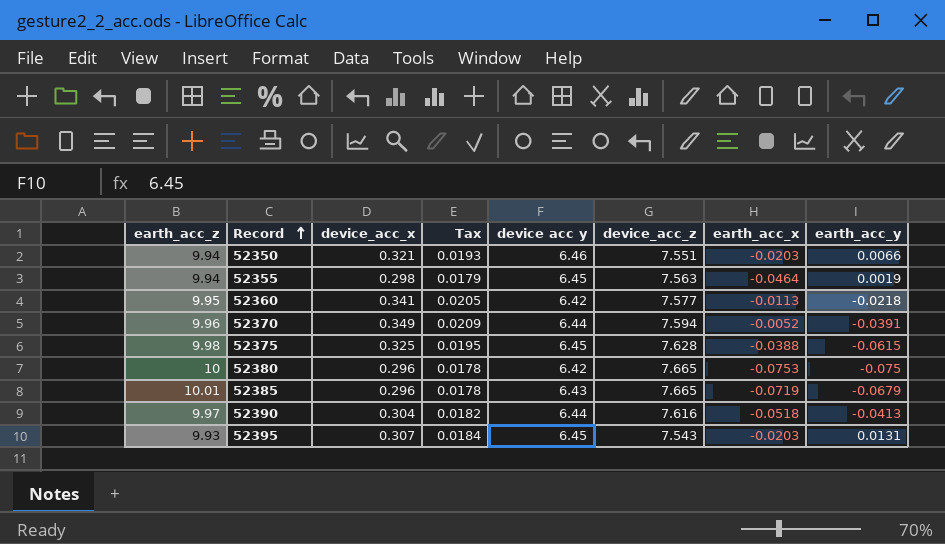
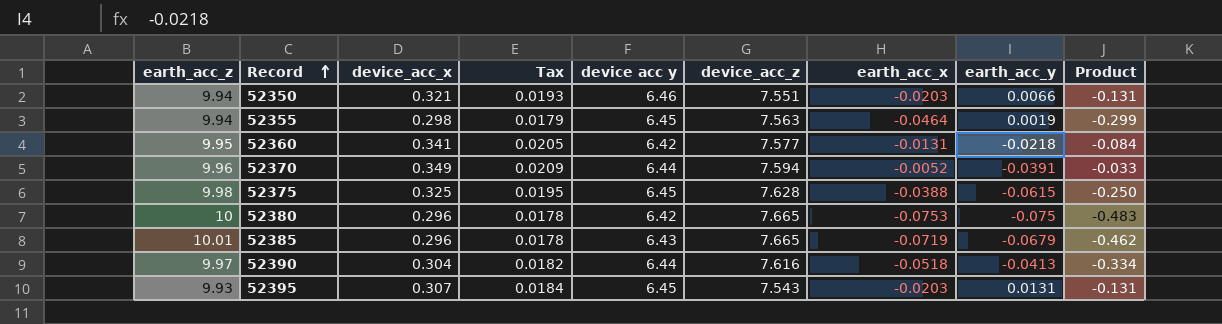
column Product | formula: none -> [device acc y] * [earth_acc_x]
52360 | earth_acc_x: -0.0113 -> -0.0131

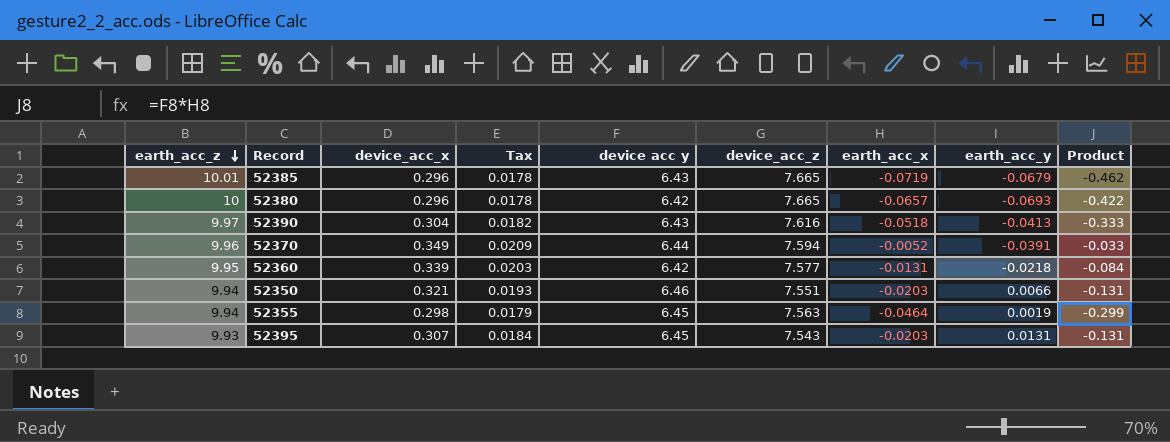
row order: Record ascending -> earth_acc_z descending
row 52375: 9.98 | 0.325 | 0.0195 | 6.45 | 7.628 | -0.0388 | -0.0615 | -0.250 -> none
52380 | earth_acc_x: -0.0753 -> -0.0657
52380 | earth_acc_y: -0.075 -> -0.0693
52380 | Product: -0.483 -> -0.422
52390 | device acc y: 6.44 -> 6.43
52390 | Product: -0.334 -> -0.333
52360 | device_acc_x: 0.341 -> 0.339
52360 | Tax: 0.0205 -> 0.0203

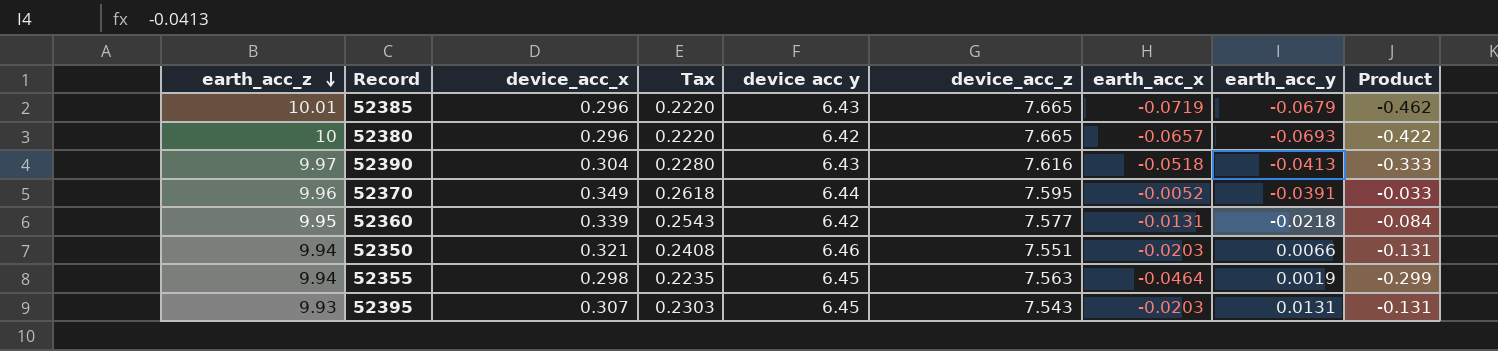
column Tax | formula: [device_acc_x] * 0.06 -> [device_acc_x] * 0.75
52370 | device_acc_z: 7.594 -> 7.595

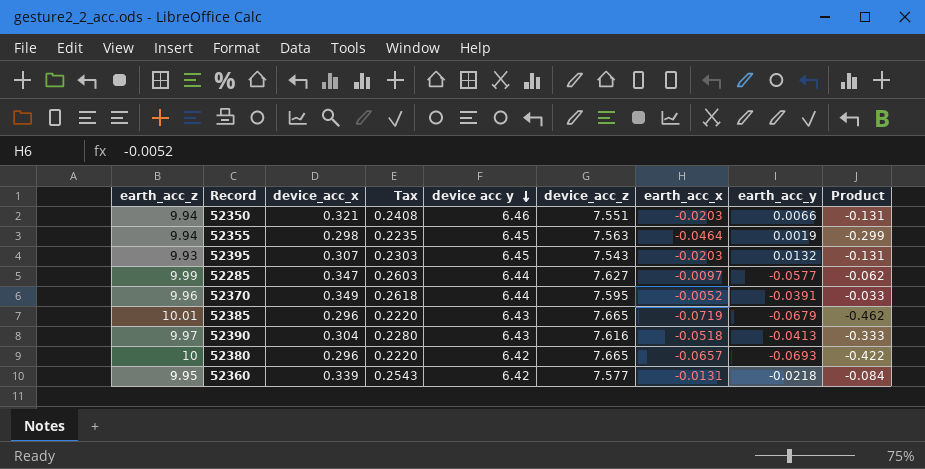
row order: earth_acc_z descending -> device acc y descending
52395 | earth_acc_y: 0.0131 -> 0.0132
row 52285: none -> 9.99 | 0.347 | 0.2603 | 6.44 | 7.627 | -0.0097 | -0.0577 | -0.062

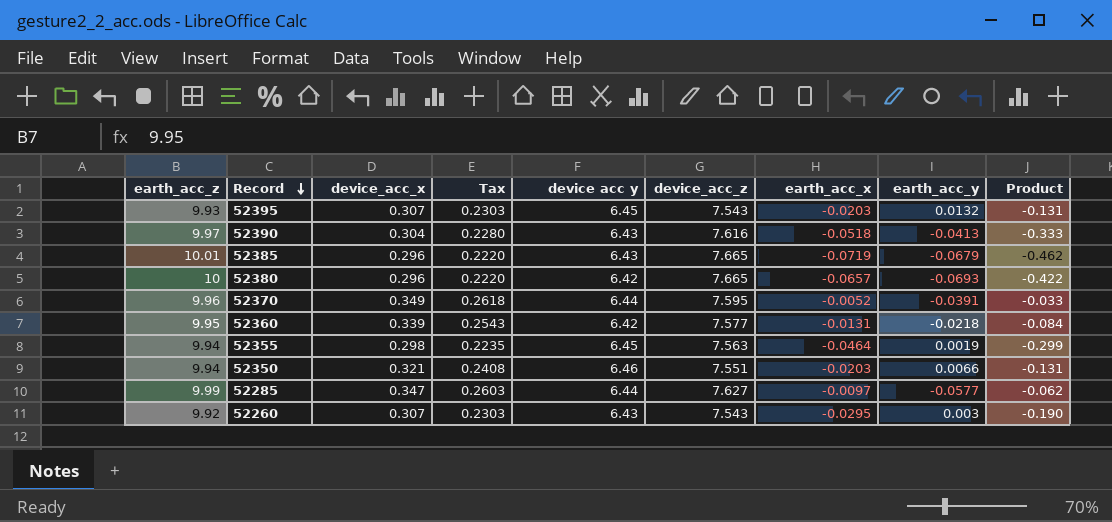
row order: device acc y descending -> Record descending
row 52260: none -> 9.92 | 0.307 | 0.2303 | 6.43 | 7.543 | -0.0295 | 0.003 | -0.190

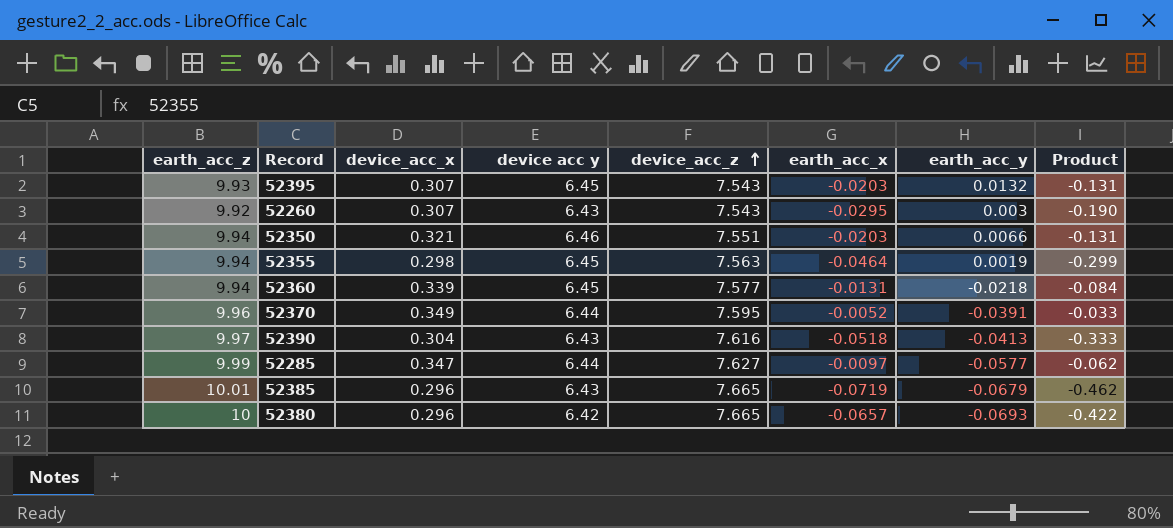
row order: Record descending -> device_acc_z ascending
column Tax | formula: [device_acc_x] * 0.75 -> none
52360 | earth_acc_z: 9.95 -> 9.94
52360 | device acc y: 6.42 -> 6.45

